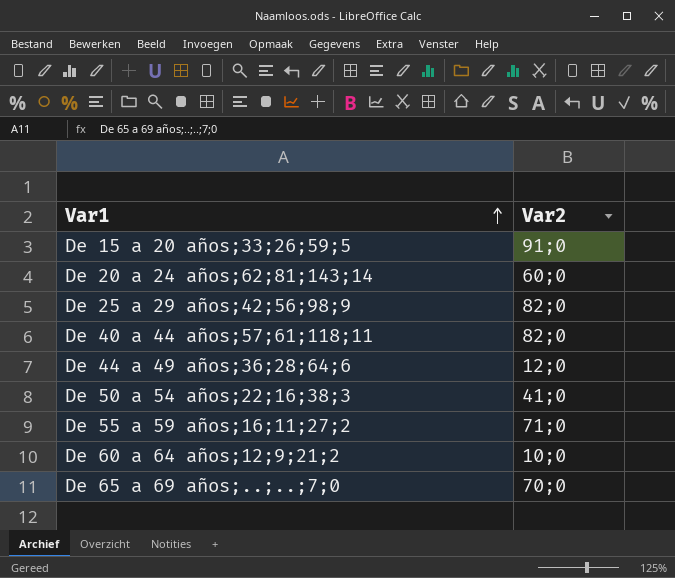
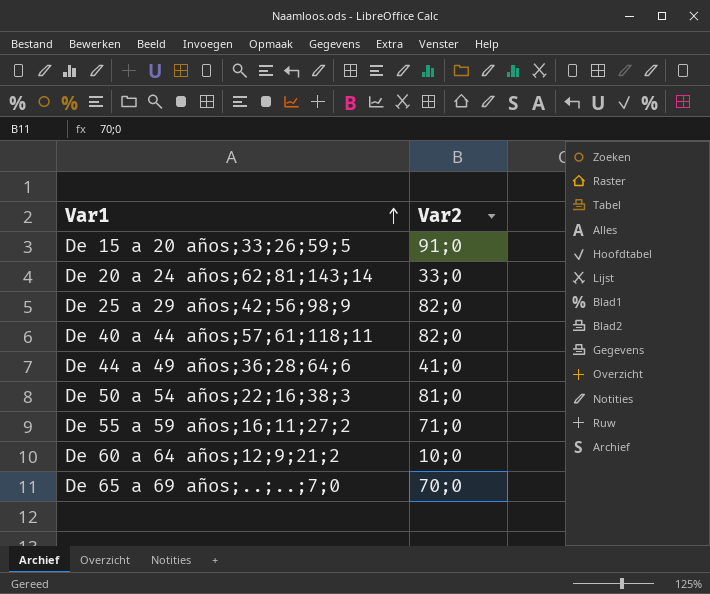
De 20 a 24 años;62;81;143;14 | Var2: 60;0 -> 33;0
De 44 a 49 años;36;28;64;6 | Var2: 12;0 -> 41;0
De 50 a 54 años;22;16;38;3 | Var2: 41;0 -> 81;0

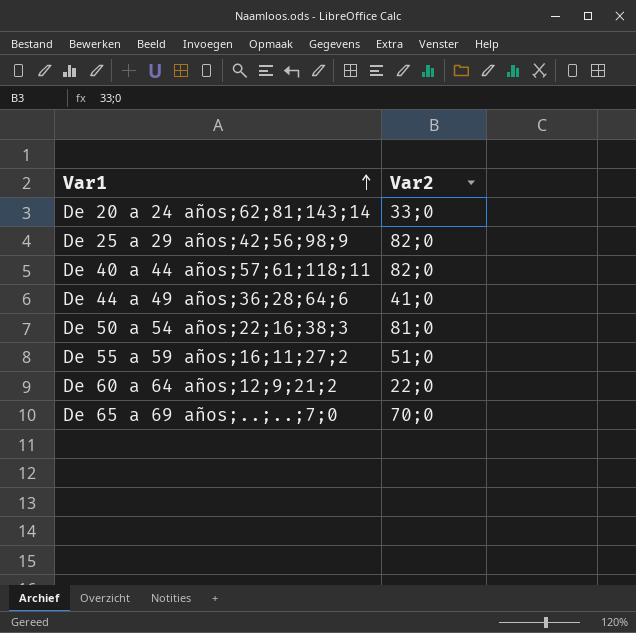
row De 15 a 20 años;33;26;59;5: 91;0 -> none
De 55 a 59 años;16;11;27;2 | Var2: 71;0 -> 51;0
De 60 a 64 años;12;9;21;2 | Var2: 10;0 -> 22;0

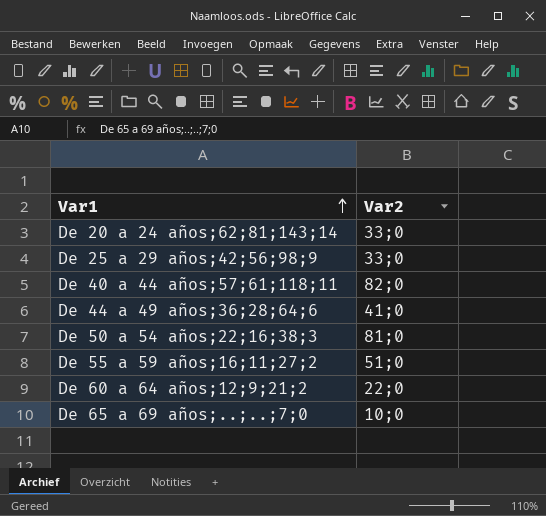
De 25 a 29 años;42;56;98;9 | Var2: 82;0 -> 33;0
De 65 a 69 años;..;..;7;0 | Var2: 70;0 -> 10;0

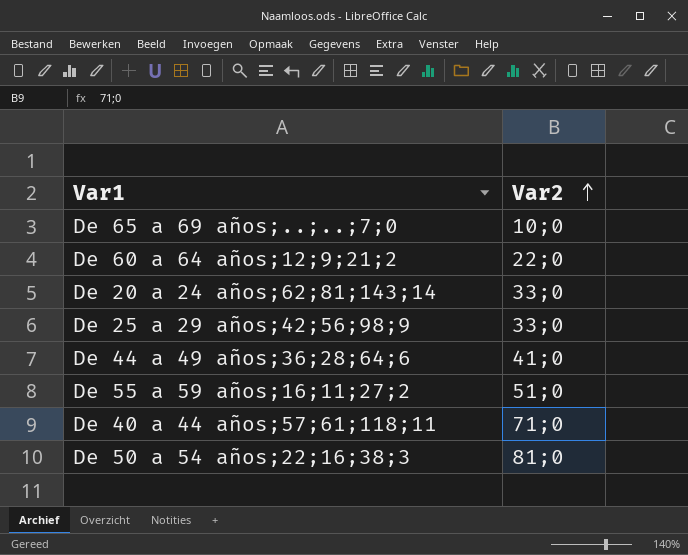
row order: Var1 ascending -> Var2 ascending
De 40 a 44 años;57;61;118;11 | Var2: 82;0 -> 71;0

